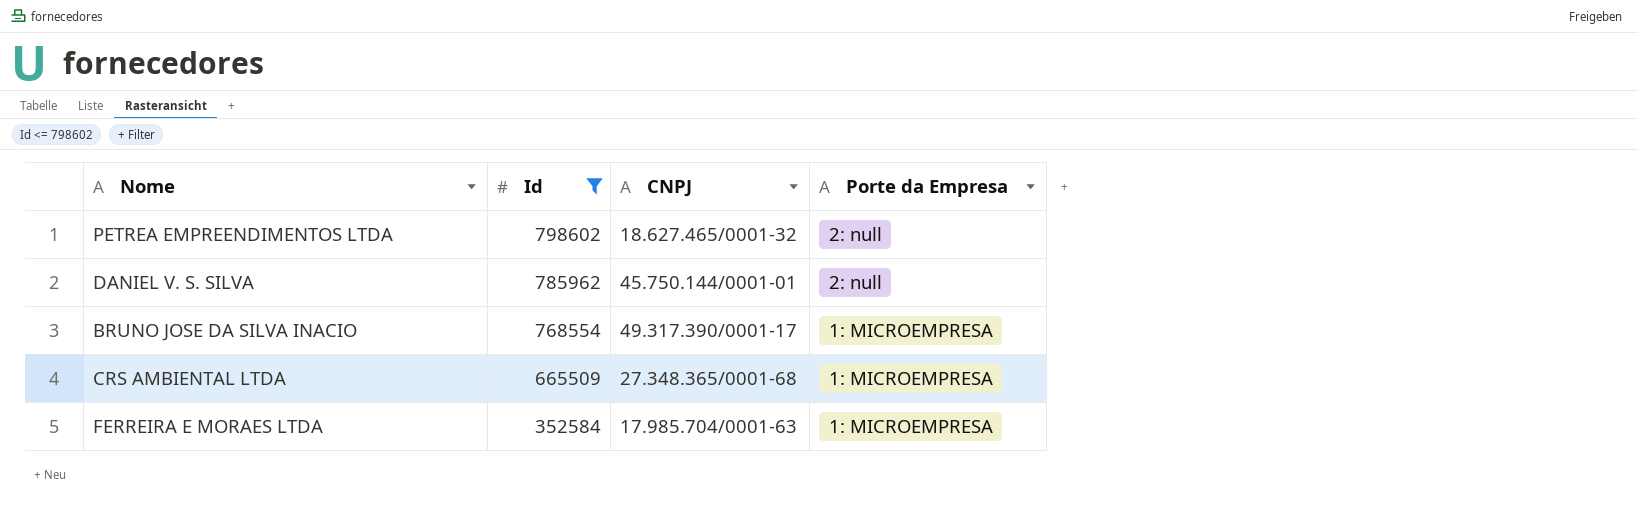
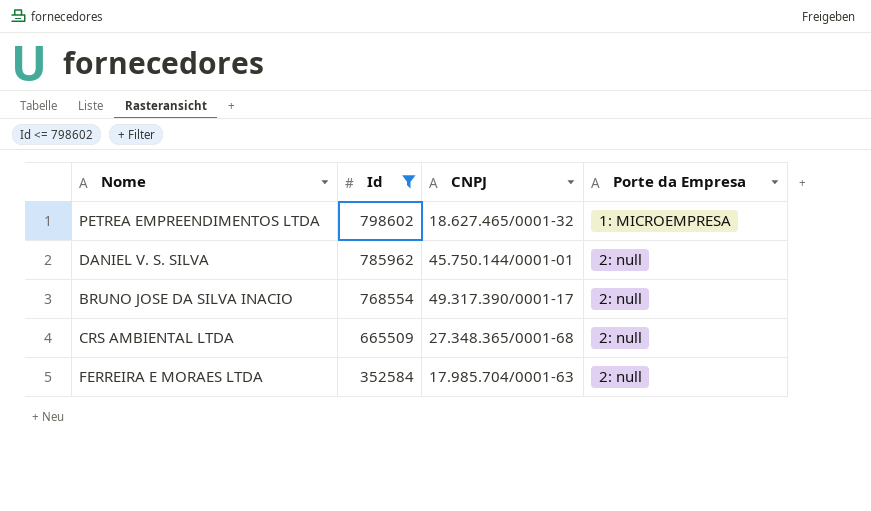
PETREA EMPREENDIMENTOS LTDA | Porte da Empresa: 2: null -> 1: MICROEMPRESA
BRUNO JOSE DA SILVA INACIO | Porte da Empresa: 1: MICROEMPRESA -> 2: null
CRS AMBIENTAL LTDA | Porte da Empresa: 1: MICROEMPRESA -> 2: null
FERREIRA E MORAES LTDA | Porte da Empresa: 1: MICROEMPRESA -> 2: null

